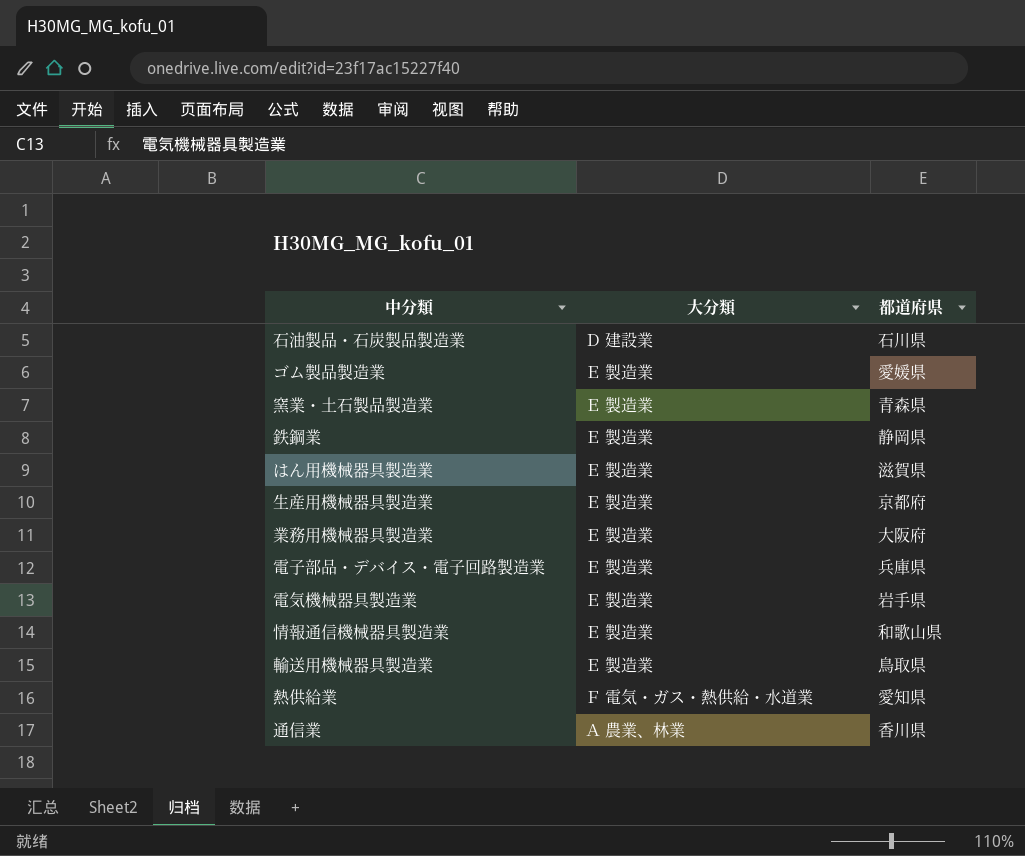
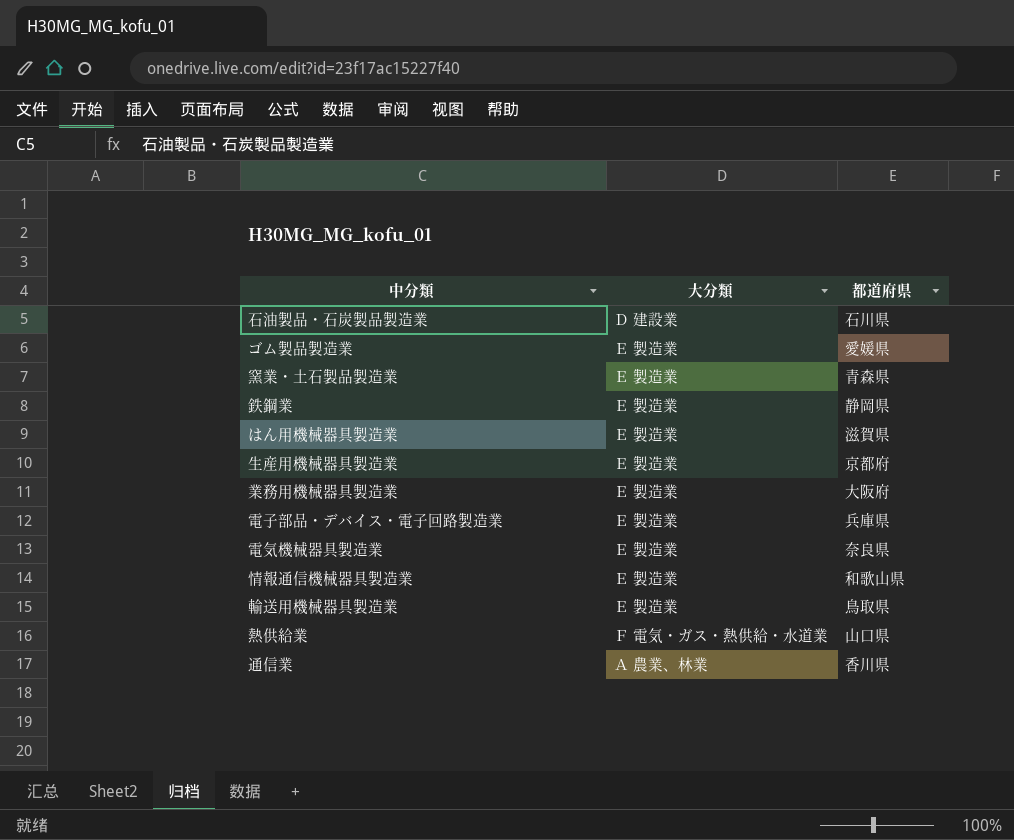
電気機械器具製造業 | 都道府県: 岩手県 -> 奈良県
熱供給業 | 都道府県: 愛知県 -> 山口県

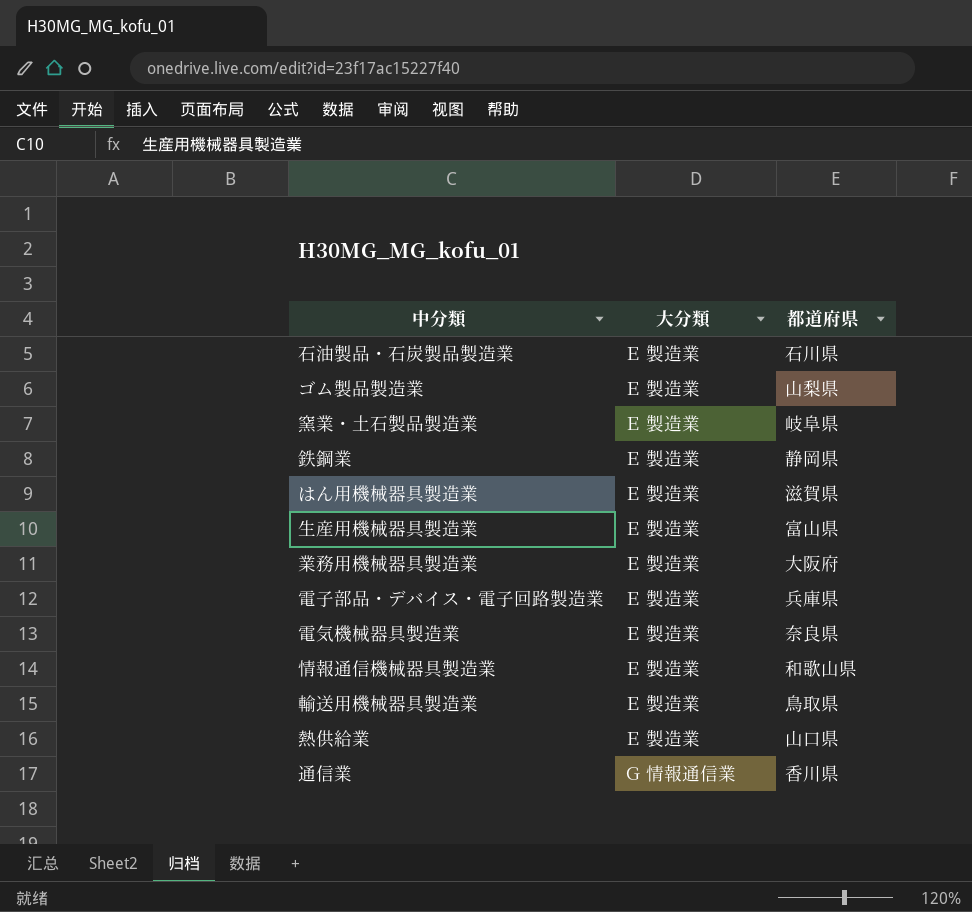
石油製品・石炭製品製造業 | 大分類: Ｄ 建設業 -> Ｅ 製造業
ゴム製品製造業 | 都道府県: 愛媛県 -> 山梨県
窯業・土石製品製造業 | 都道府県: 青森県 -> 岐阜県
生産用機械器具製造業 | 都道府県: 京都府 -> 富山県
熱供給業 | 大分類: Ｆ 電気・ガス・熱供給・水道業 -> Ｅ 製造業
通信業 | 大分類: Ａ 農業、林業 -> Ｇ 情報通信業

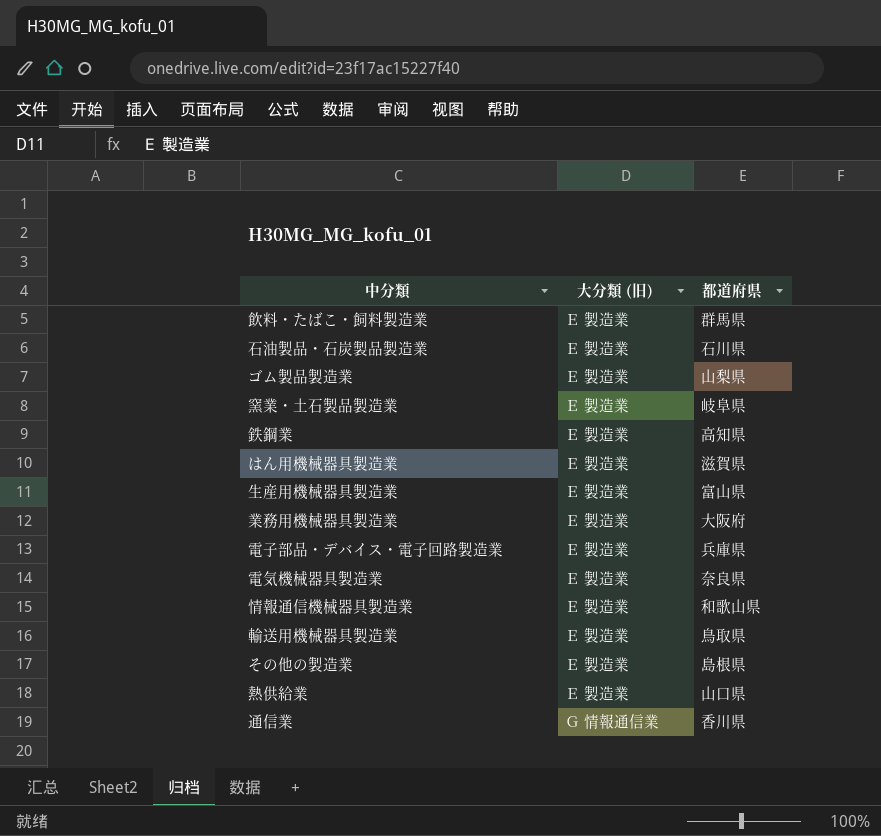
column name: 大分類 -> 大分類 (旧)
row 飲料・たばこ・飼料製造業: none -> Ｅ 製造業 | 群馬県
鉄鋼業 | 都道府県: 静岡県 -> 高知県
row その他の製造業: none -> Ｅ 製造業 | 島根県

